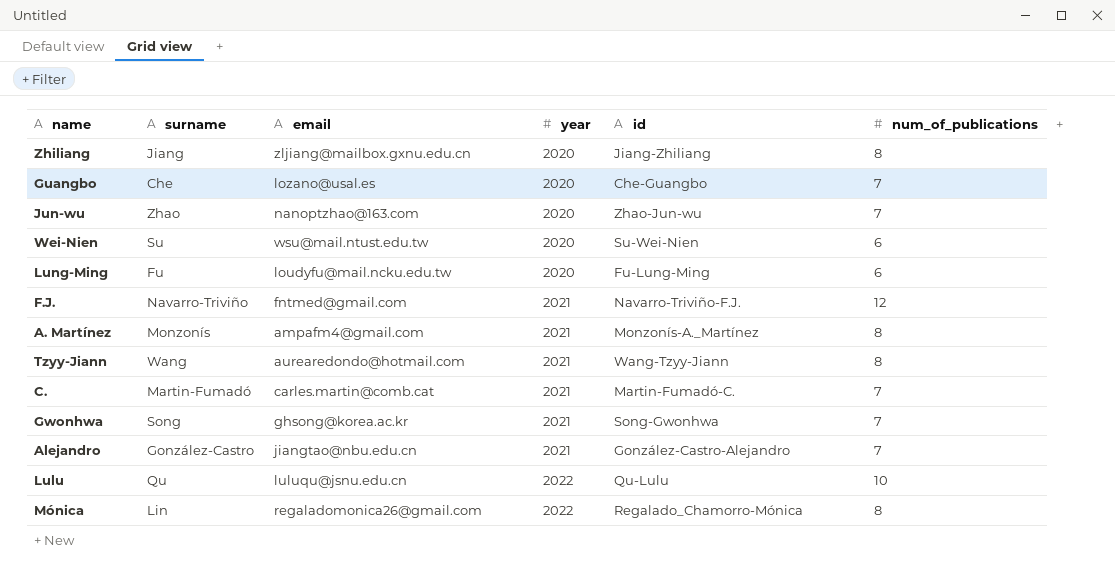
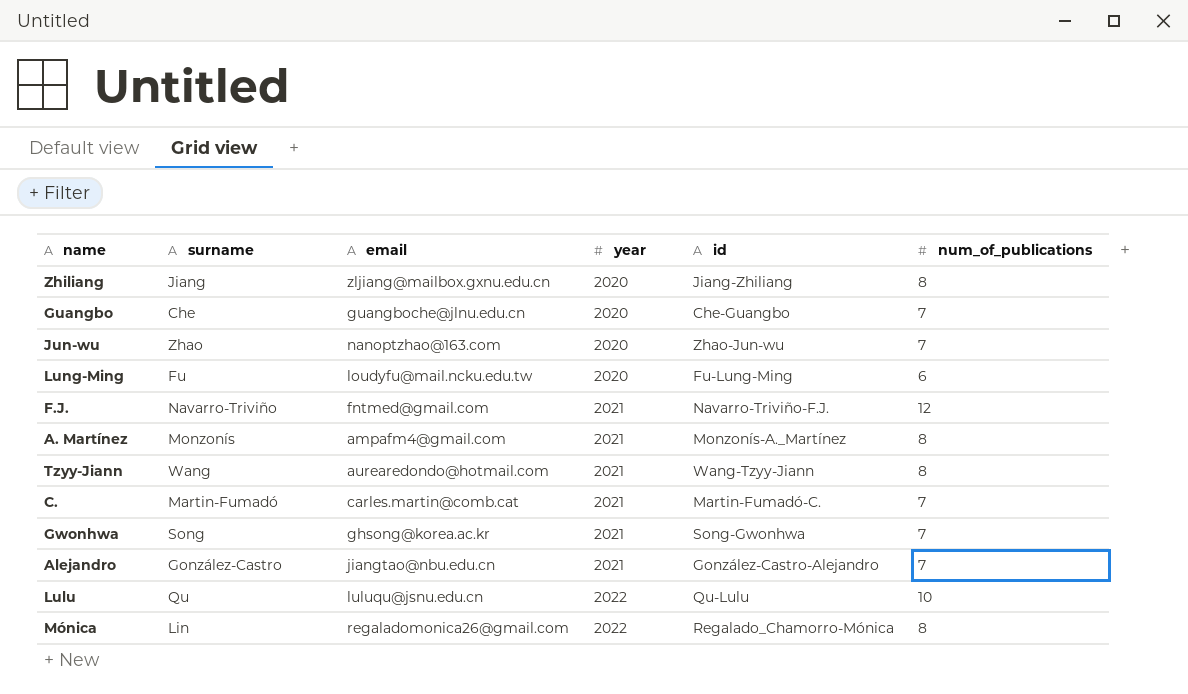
row Wei-Nien: Su | wsu@mail.ntust.edu.tw | 2020 | Su-Wei-Nien | 6 -> none
Guangbo | email: lozano@usal.es -> guangboche@jlnu.edu.cn

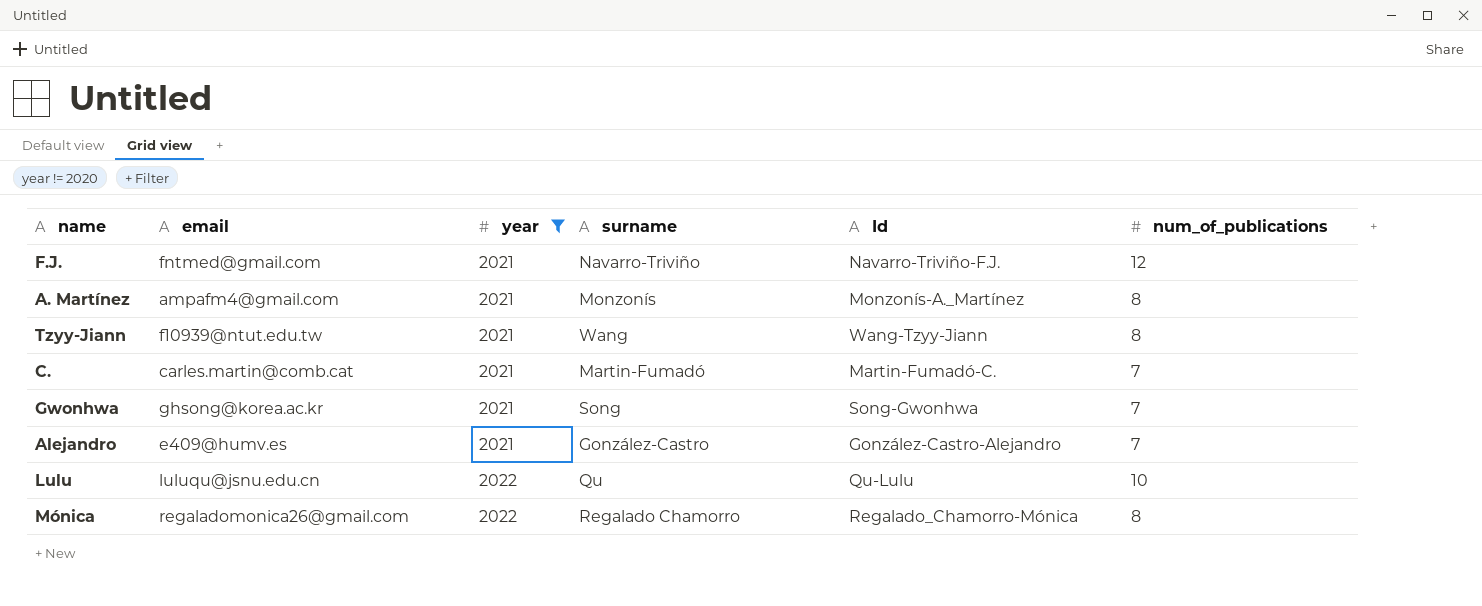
filter: none -> year != 2020
column surname | position: 2 -> 4
column name: id -> Id
Tzyy-Jiann | email: aurearedondo@hotmail.com -> f10939@ntut.edu.tw
Alejandro | email: jiangtao@nbu.edu.cn -> e409@humv.es
Mónica | surname: Lin -> Regalado Chamorro

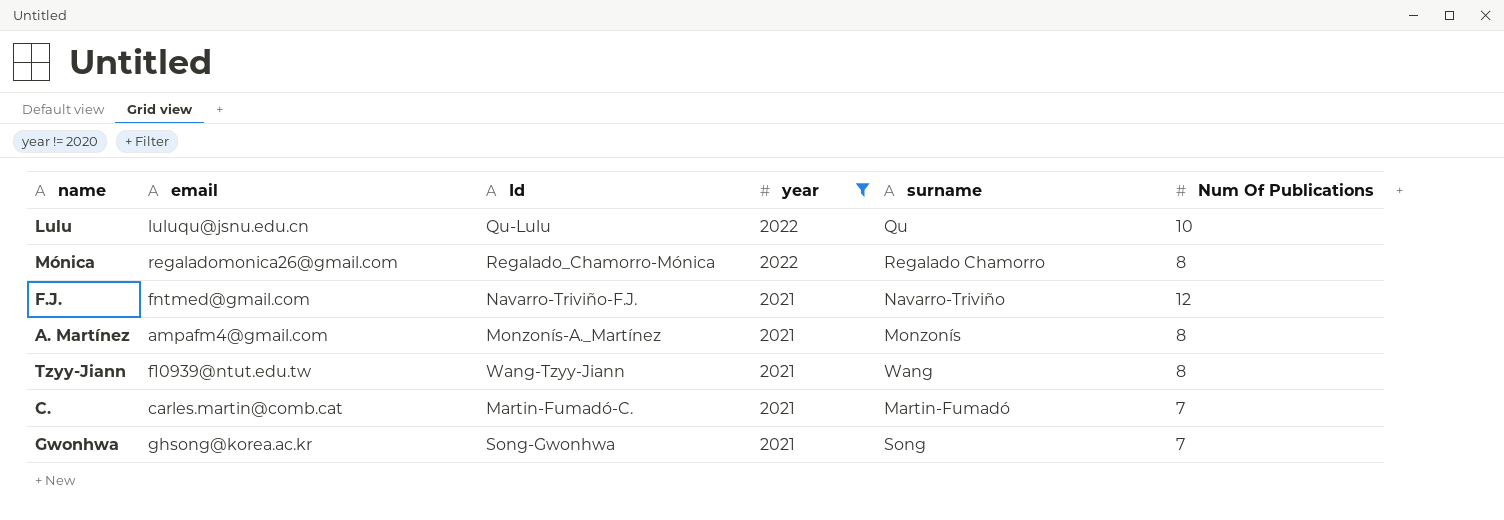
row order: year ascending -> year descending
column Id | position: 5 -> 3
column name: num_of_publications -> Num Of Publications
row Alejandro: e409@humv.es | 2021 | González-Castro | González-Castro-Alejandro | 7 -> none

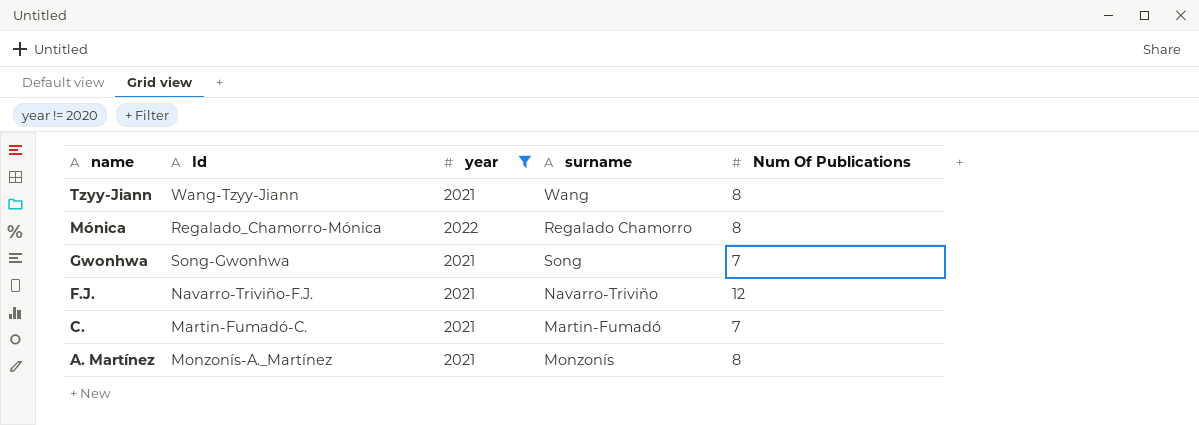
row order: year descending -> name descending
column email | position: 2 -> none
row Lulu: luluqu@jsnu.edu.cn | Qu-Lulu | 2022 | Qu | 10 -> none

